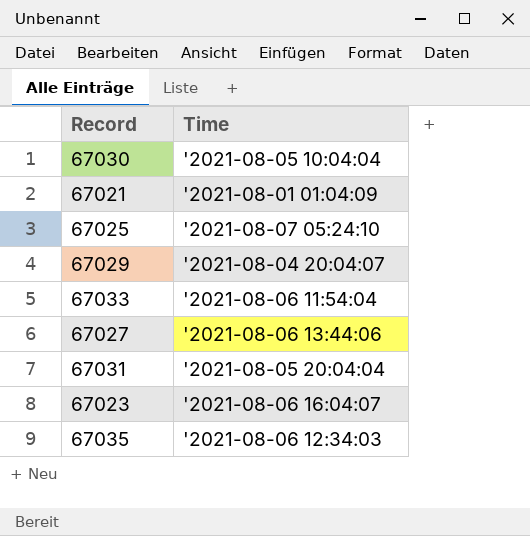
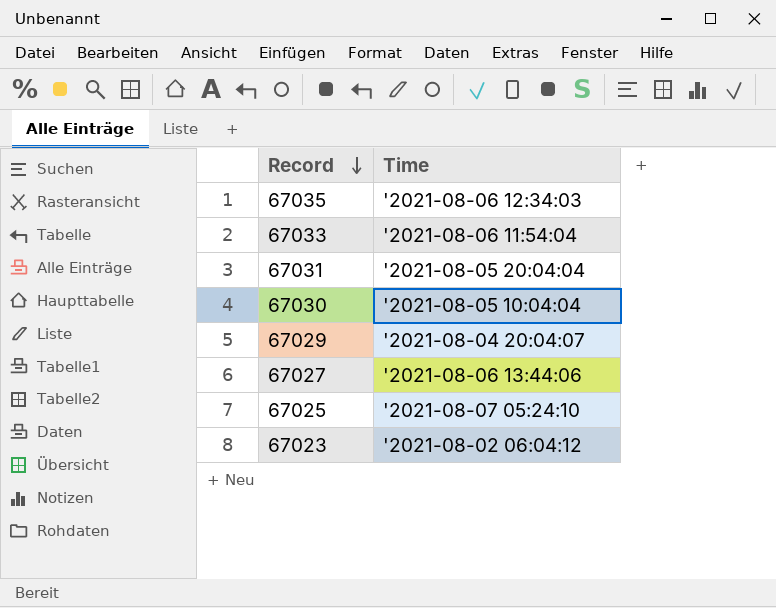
row order: none -> Record descending
row 67021: '2021-08-01 01:04:09 -> none
67023 | Time: '2021-08-06 16:04:07 -> '2021-08-02 06:04:12

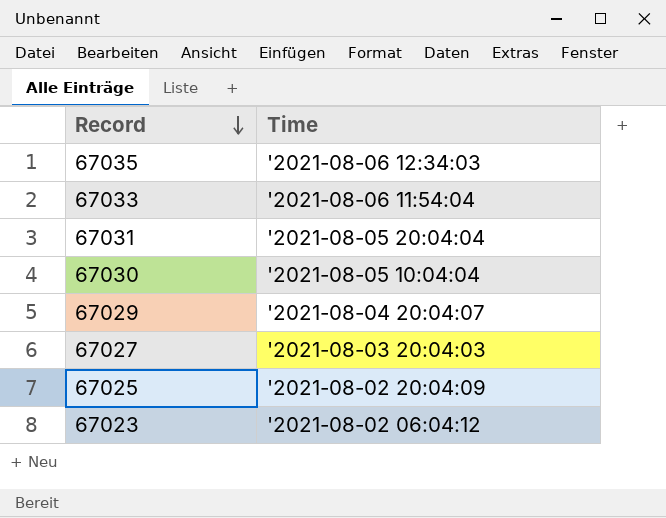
67027 | Time: '2021-08-06 13:44:06 -> '2021-08-03 20:04:03
67025 | Time: '2021-08-07 05:24:10 -> '2021-08-02 20:04:09

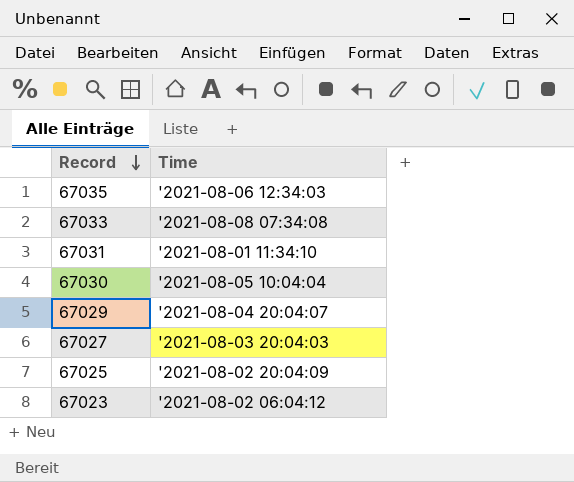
67033 | Time: '2021-08-06 11:54:04 -> '2021-08-08 07:34:08
67031 | Time: '2021-08-05 20:04:04 -> '2021-08-01 11:34:10

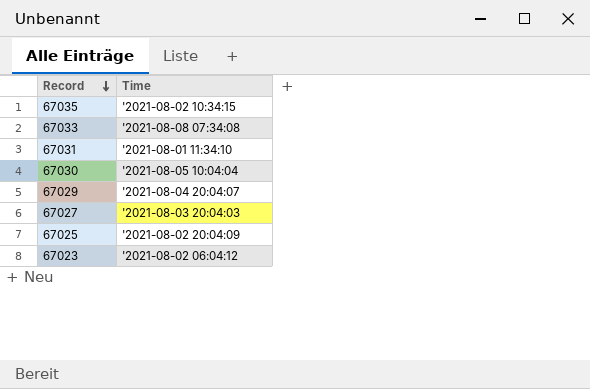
67035 | Time: '2021-08-06 12:34:03 -> '2021-08-02 10:34:15

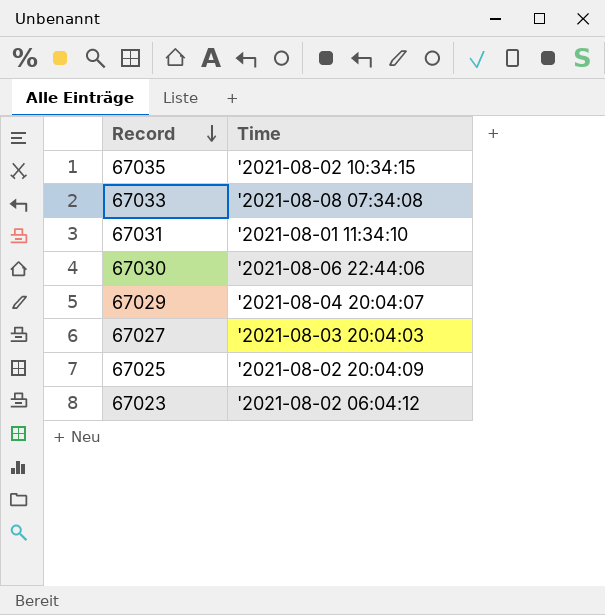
67030 | Time: '2021-08-05 10:04:04 -> '2021-08-06 22:44:06

